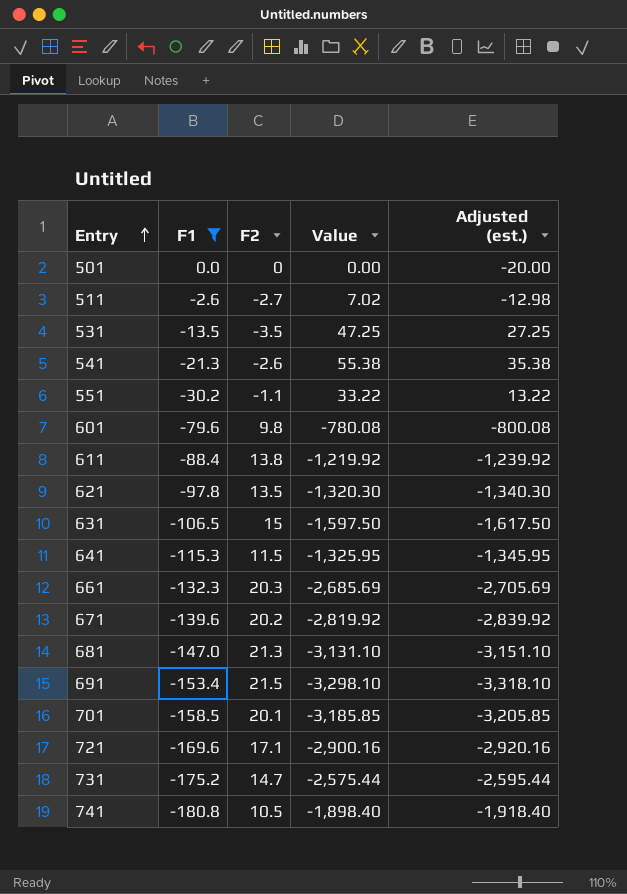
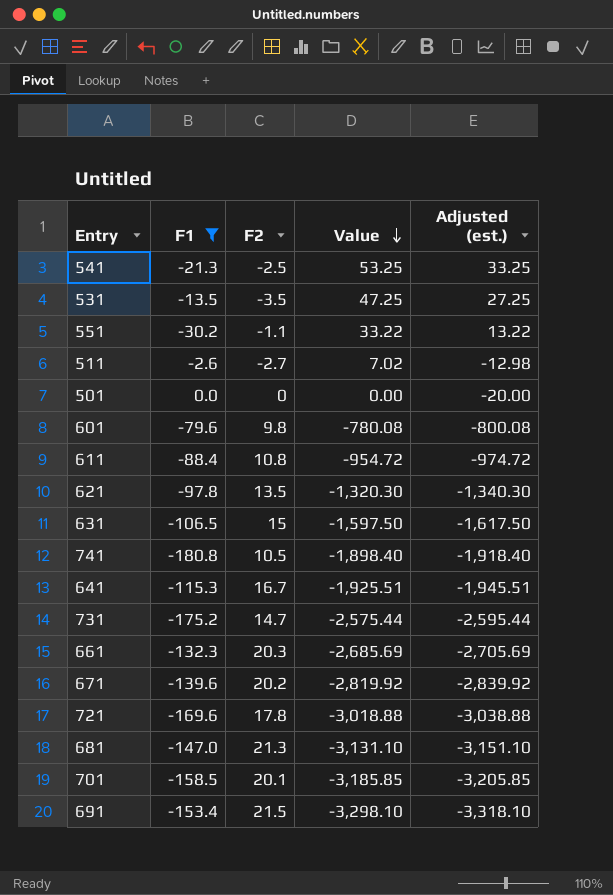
row order: Entry ascending -> Value descending
541 | F2: -2.6 -> -2.5
541 | Value: 55.38 -> 53.25
541 | Adjusted (est.): 35.38 -> 33.25
611 | F2: 13.8 -> 10.8
611 | Value: -1,219.92 -> -954.72
611 | Adjusted (est.): -1,239.92 -> -974.72
641 | F2: 11.5 -> 16.7
641 | Value: -1,325.95 -> -1,925.51
641 | Adjusted (est.): -1,345.95 -> -1,945.51
721 | F2: 17.1 -> 17.8
721 | Value: -2,900.16 -> -3,018.88
721 | Adjusted (est.): -2,920.16 -> -3,038.88

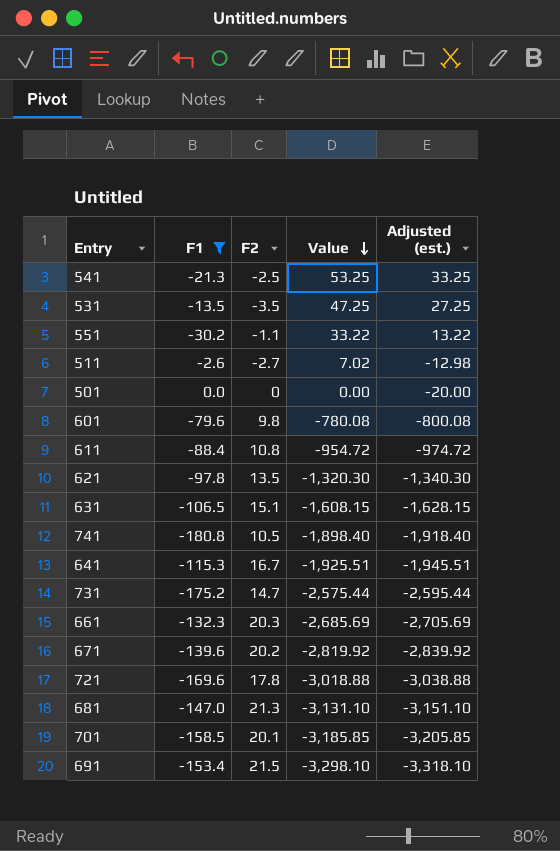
631 | F2: 15 -> 15.1
631 | Value: -1,597.50 -> -1,608.15
631 | Adjusted (est.): -1,617.50 -> -1,628.15

